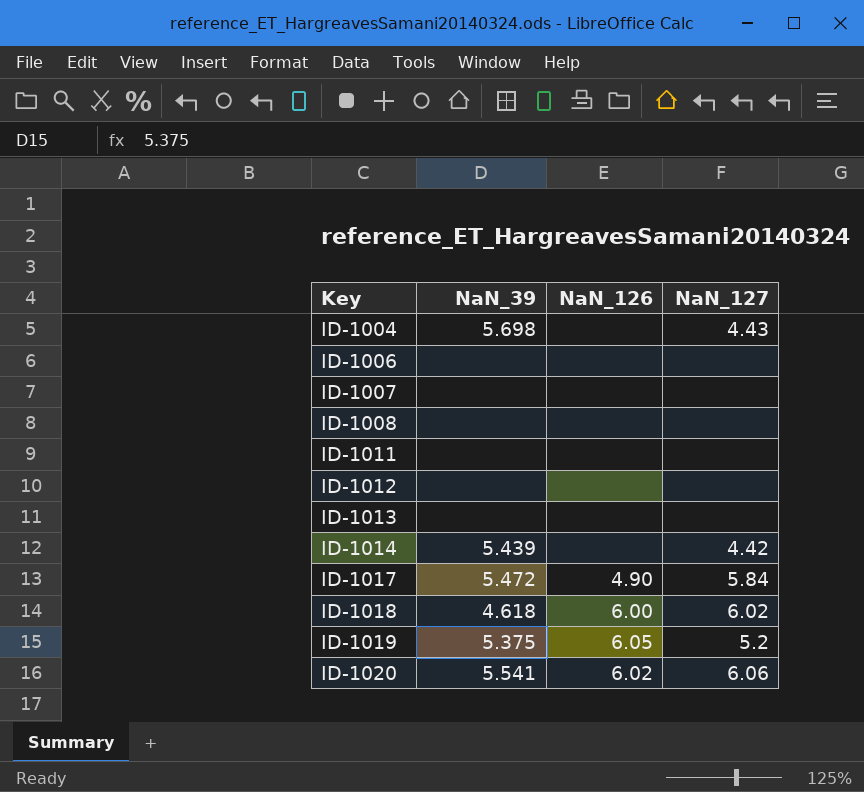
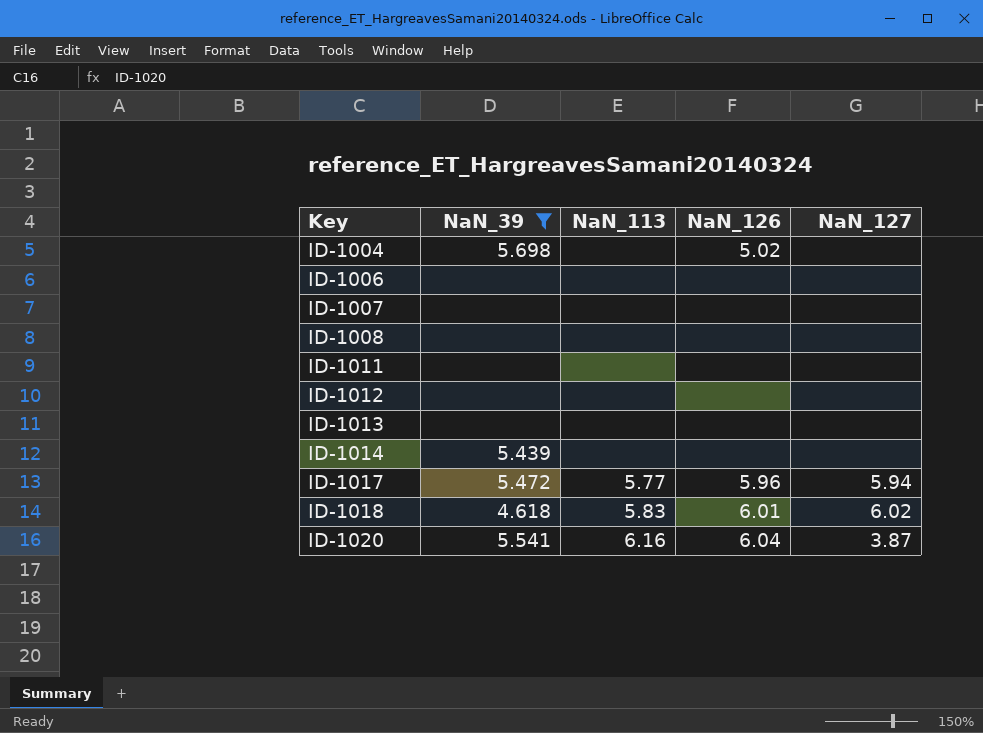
filter: none -> NaN_39 != 5.375
column NaN_113 | position: none -> 3
ID-1004 | NaN_126: none -> 5.02
ID-1004 | NaN_127: 4.43 -> none
ID-1014 | NaN_127: 4.42 -> none
ID-1017 | NaN_126: 4.90 -> 5.96
ID-1017 | NaN_127: 5.84 -> 5.94
ID-1018 | NaN_126: 6.00 -> 6.01
ID-1020 | NaN_126: 6.02 -> 6.04
ID-1020 | NaN_127: 6.06 -> 3.87

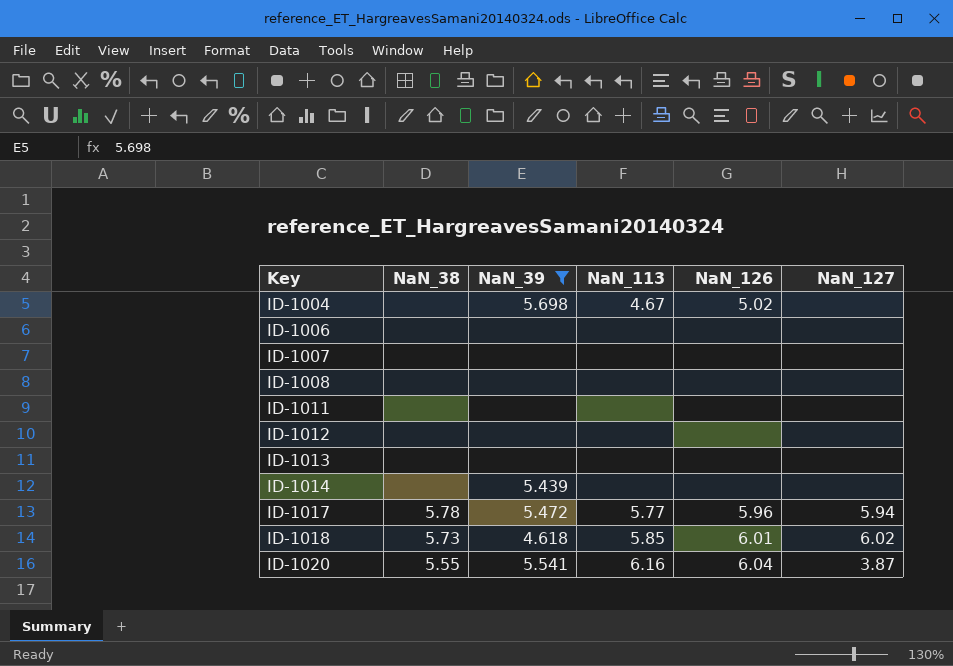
column NaN_38 | position: none -> 2
ID-1004 | NaN_113: none -> 4.67
ID-1018 | NaN_113: 5.83 -> 5.85

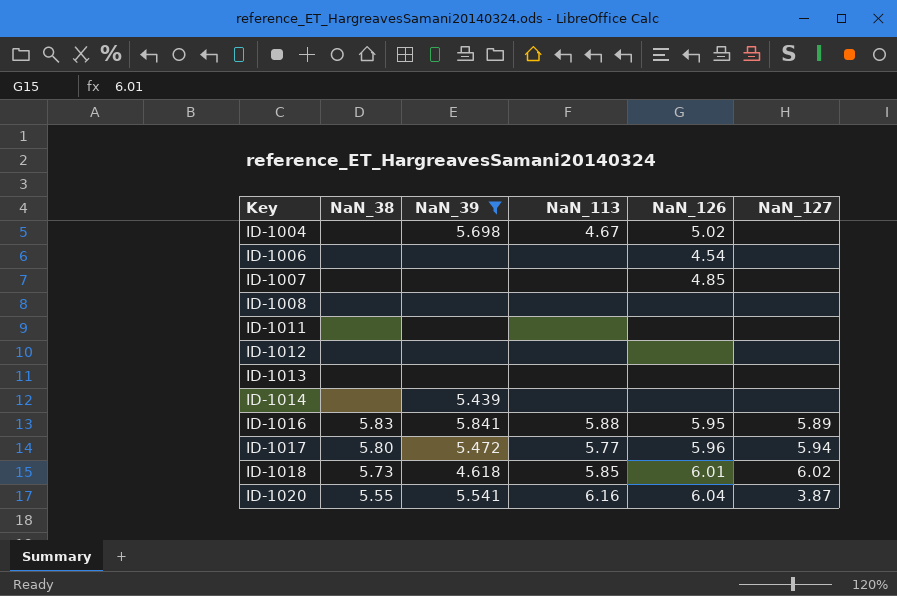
ID-1006 | NaN_126: none -> 4.54
ID-1007 | NaN_126: none -> 4.85
row ID-1016: none -> 5.83 | 5.841 | 5.88 | 5.95 | 5.89
ID-1017 | NaN_38: 5.78 -> 5.80

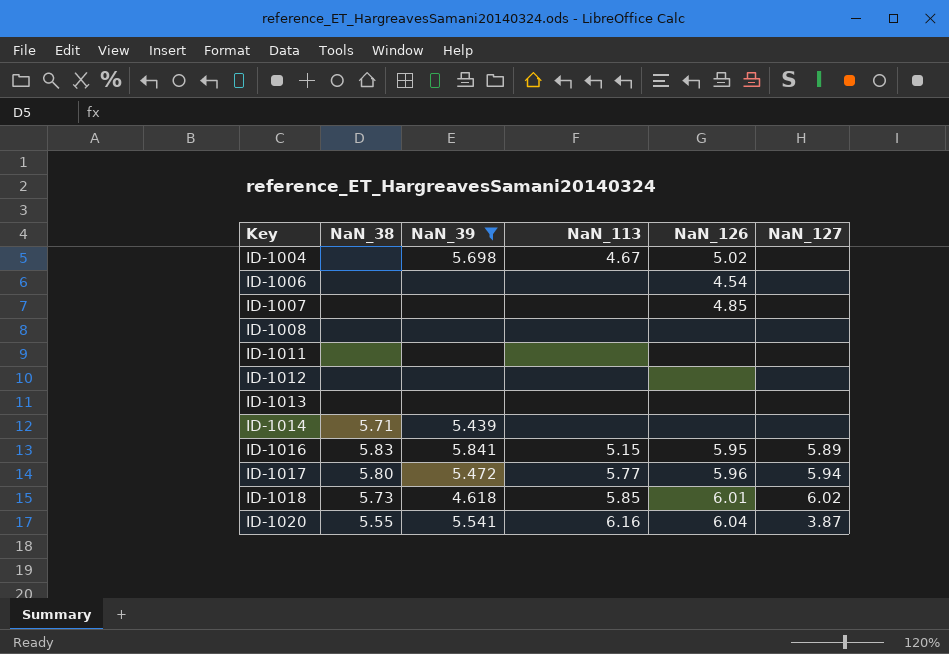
ID-1014 | NaN_38: none -> 5.71
ID-1016 | NaN_113: 5.88 -> 5.15

